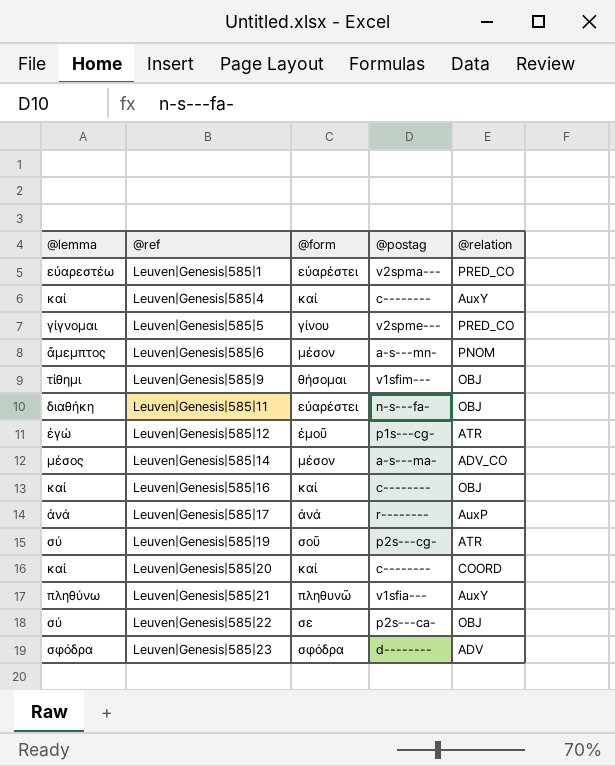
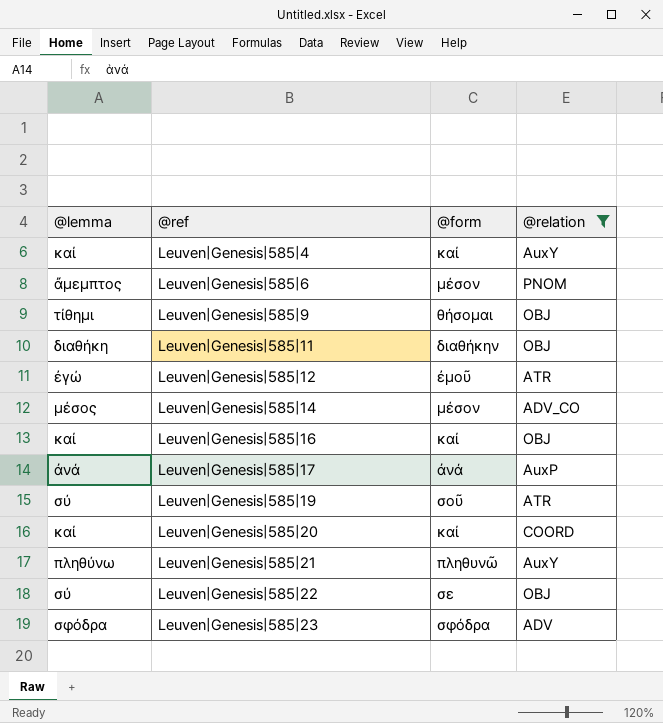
filter: none -> @relation != PRED_CO
column @postag | position: 4 -> none
Leuven|Genesis|585|11 | @form: εὐαρέστει -> διαθήκην

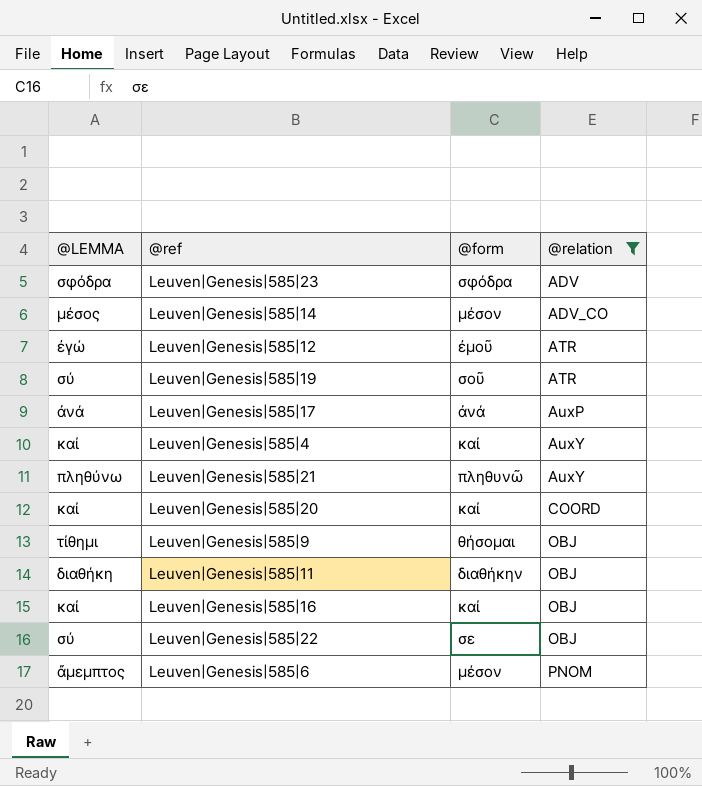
row order: @ref ascending -> @relation ascending
column name: @lemma -> @LEMMA

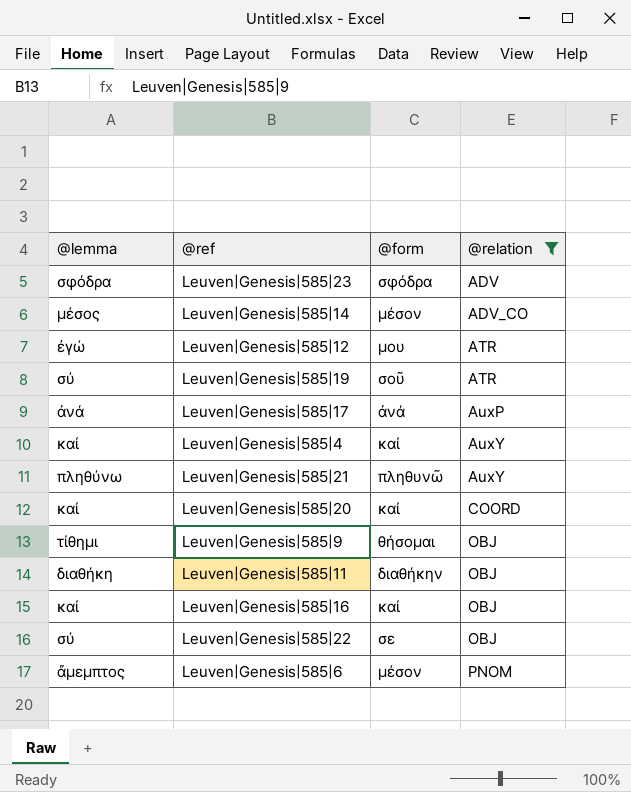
column name: @LEMMA -> @lemma
Leuven|Genesis|585|12 | @form: ἐμοῦ -> μου

